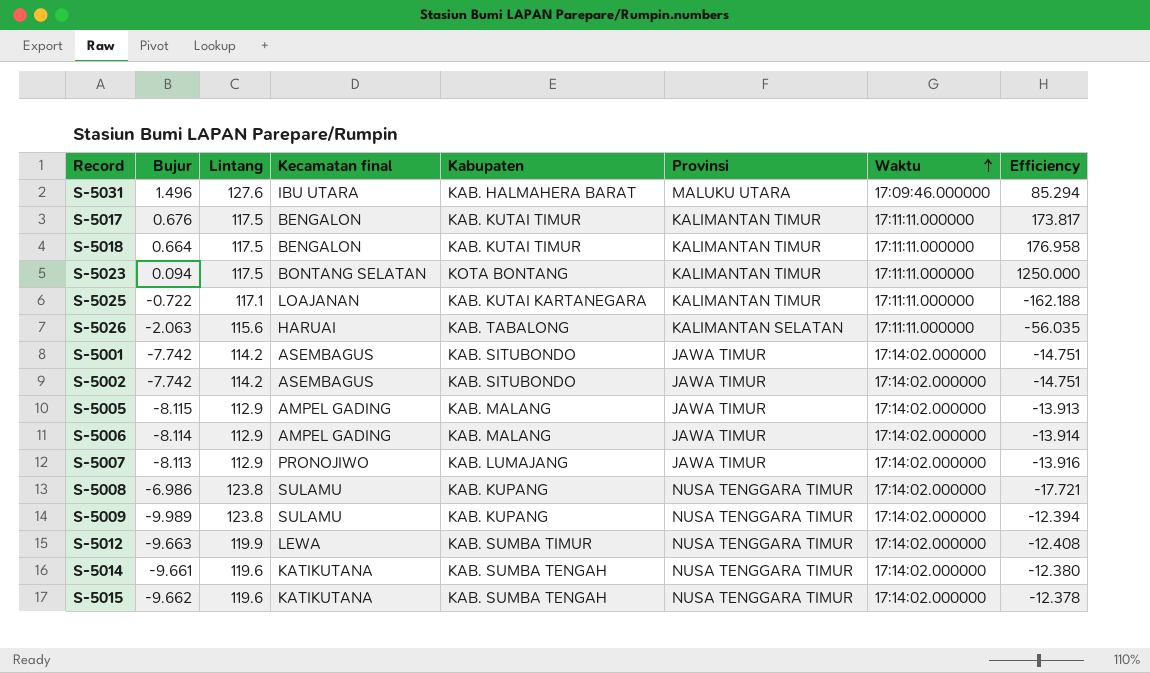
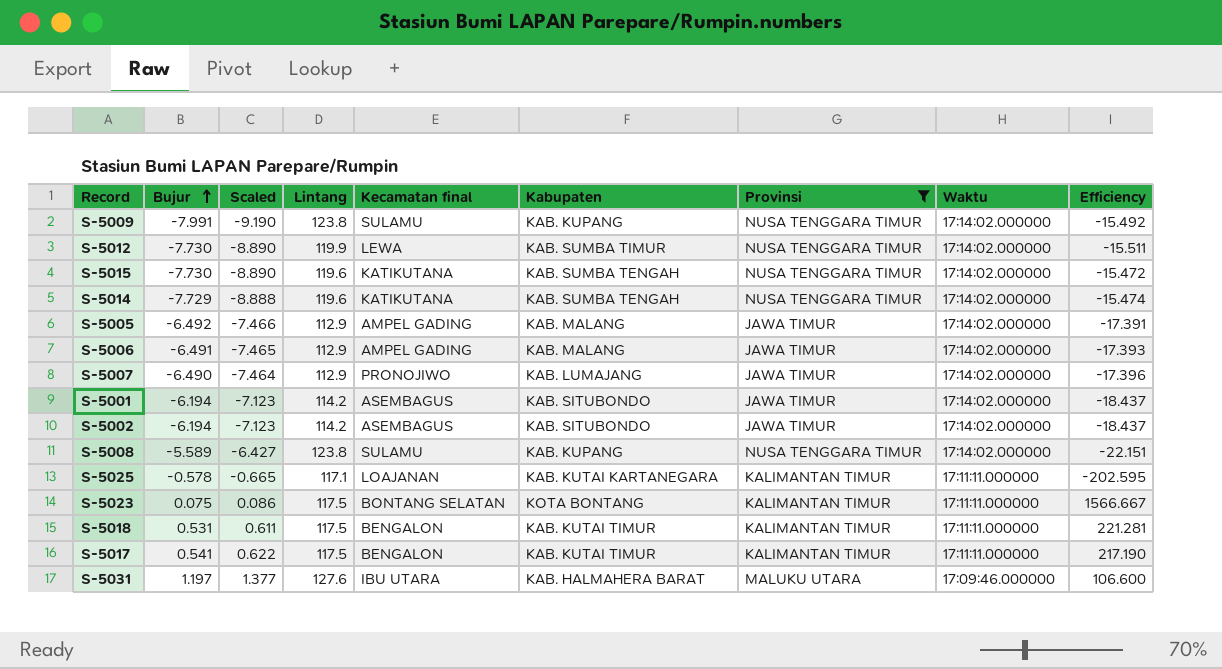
filter: none -> Provinsi != KALIMANTAN SELATAN
row order: Waktu ascending -> Bujur ascending
column Scaled | formula: none -> [Bujur] * 1.15
S-5009 | Bujur: -9.989 -> -7.991
S-5009 | Efficiency: -12.394 -> -15.492
S-5012 | Bujur: -9.663 -> -7.730
S-5012 | Efficiency: -12.408 -> -15.511
S-5015 | Bujur: -9.662 -> -7.730
S-5015 | Efficiency: -12.378 -> -15.472
S-5014 | Bujur: -9.661 -> -7.729
S-5014 | Efficiency: -12.380 -> -15.474
S-5005 | Bujur: -8.115 -> -6.492
S-5005 | Efficiency: -13.913 -> -17.391
S-5006 | Bujur: -8.114 -> -6.491
S-5006 | Efficiency: -13.914 -> -17.393
S-5007 | Bujur: -8.113 -> -6.490
S-5007 | Efficiency: -13.916 -> -17.396
S-5001 | Bujur: -7.742 -> -6.194
S-5001 | Efficiency: -14.751 -> -18.437
S-5002 | Bujur: -7.742 -> -6.194
S-5002 | Efficiency: -14.751 -> -18.437
S-5008 | Bujur: -6.986 -> -5.589
S-5008 | Efficiency: -17.721 -> -22.151
S-5025 | Bujur: -0.722 -> -0.578
S-5025 | Efficiency: -162.188 -> -202.595
S-5023 | Bujur: 0.094 -> 0.075
S-5023 | Efficiency: 1250.000 -> 1566.667
S-5018 | Bujur: 0.664 -> 0.531
S-5018 | Efficiency: 176.958 -> 221.281
S-5017 | Bujur: 0.676 -> 0.541
S-5017 | Efficiency: 173.817 -> 217.190
S-5031 | Bujur: 1.496 -> 1.197
S-5031 | Efficiency: 85.294 -> 106.600

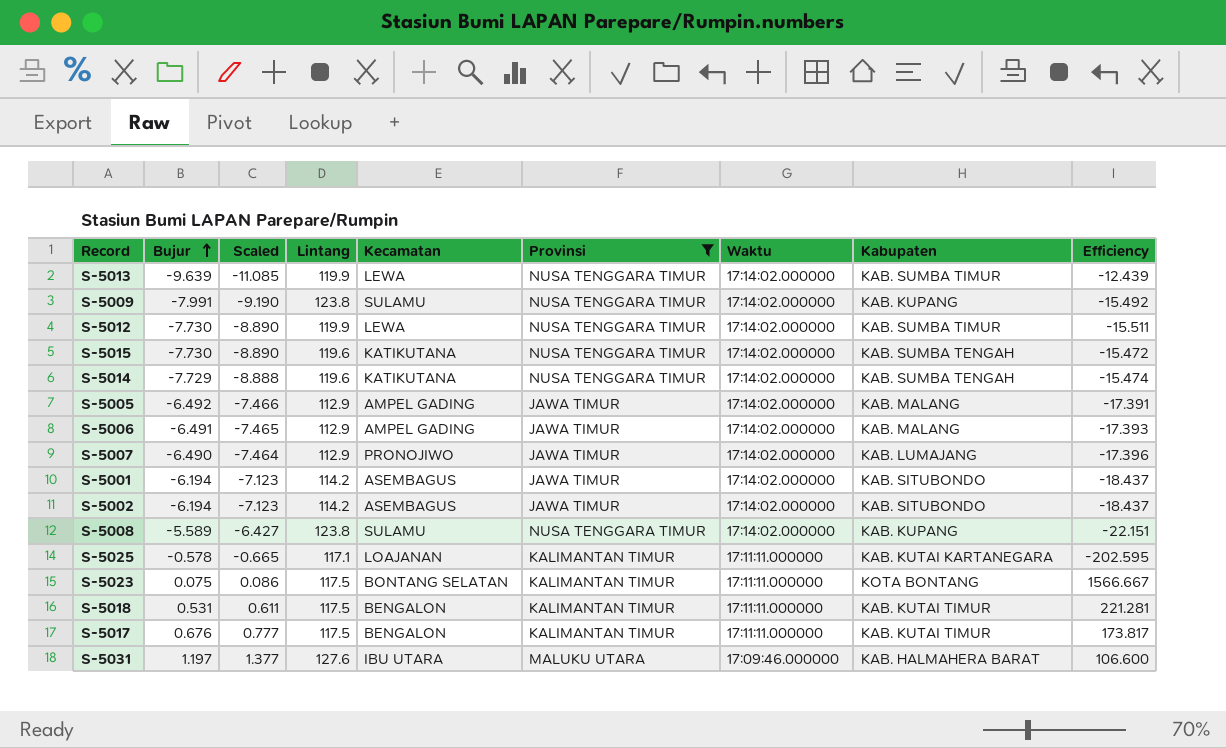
column name: Kecamatan final -> Kecamatan
column Kabupaten | position: 6 -> 8
row S-5013: none -> -9.639 | -11.085 | 119.9 | LEWA | NUSA TENGGARA TIMUR | 17:14:02.000000 | KAB. SUMBA TIMUR | -12.439
S-5017 | Bujur: 0.541 -> 0.676
S-5017 | Scaled: 0.622 -> 0.777
S-5017 | Efficiency: 217.190 -> 173.817

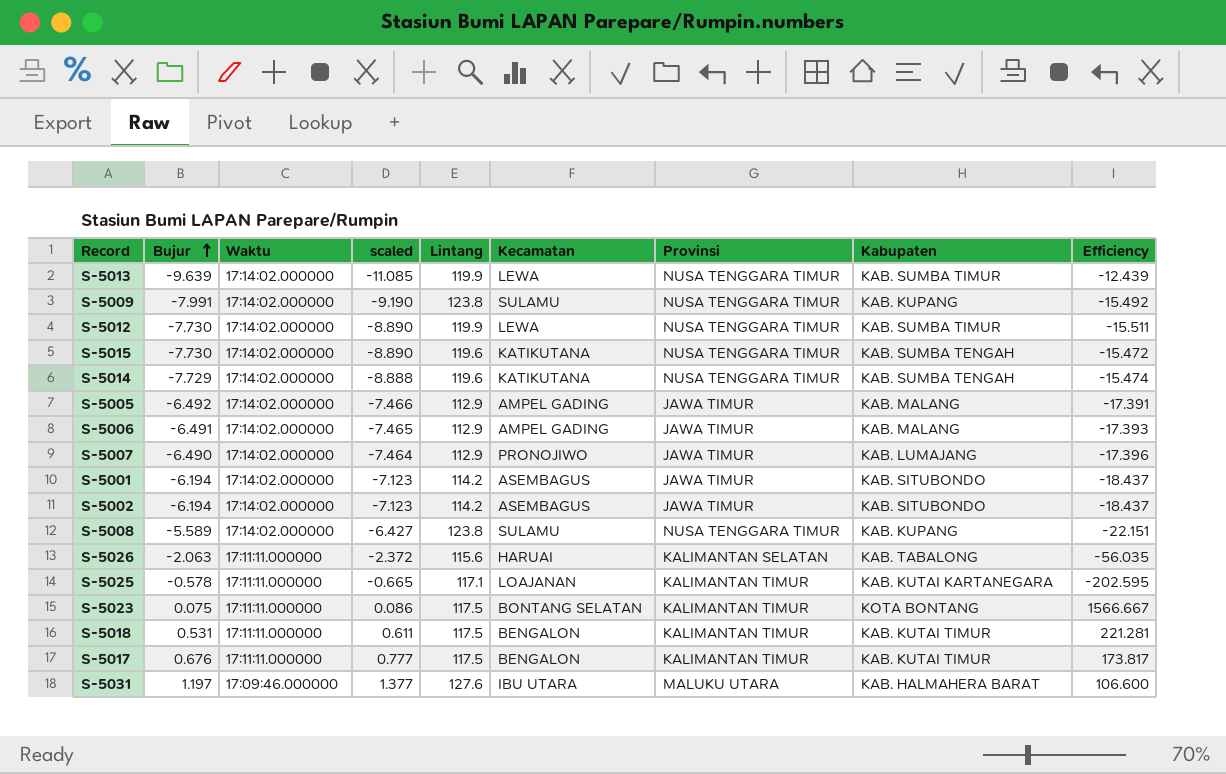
filter: Provinsi != KALIMANTAN SELATAN -> none
column Waktu | position: 7 -> 3
column name: Scaled -> scaled

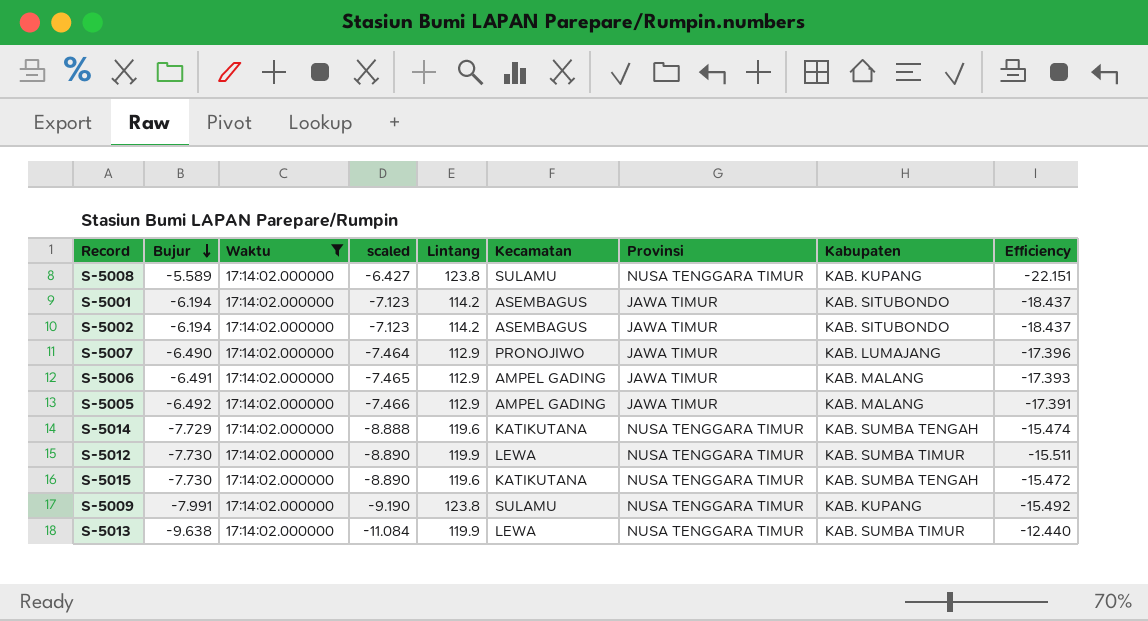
filter: none -> Waktu = 17:14:02.000000
row order: Bujur ascending -> Bujur descending
S-5013 | Bujur: -9.639 -> -9.638
S-5013 | scaled: -11.085 -> -11.084
S-5013 | Efficiency: -12.439 -> -12.440

